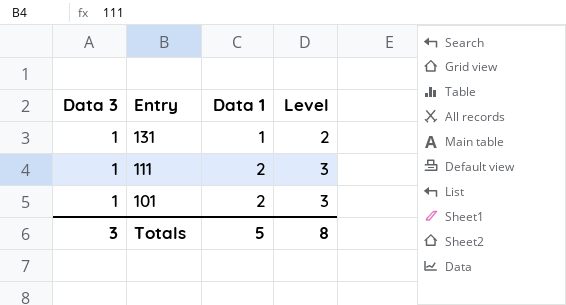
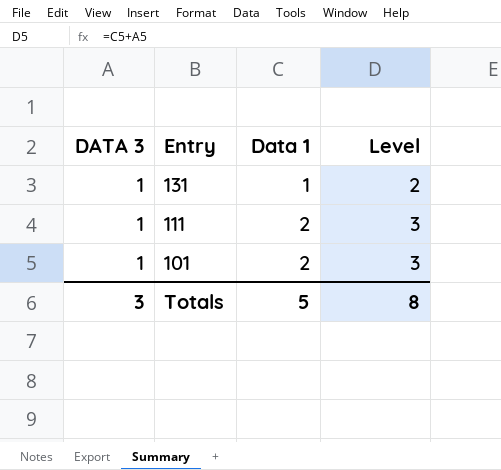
column name: Data 3 -> DATA 3

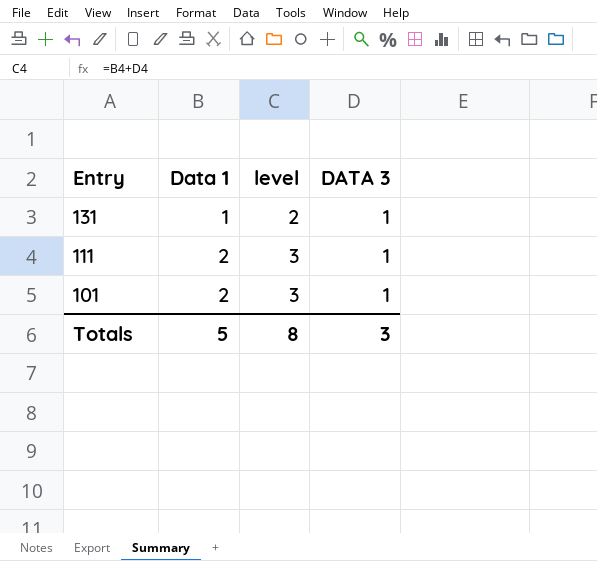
column name: Level -> level
column DATA 3 | position: 1 -> 4

